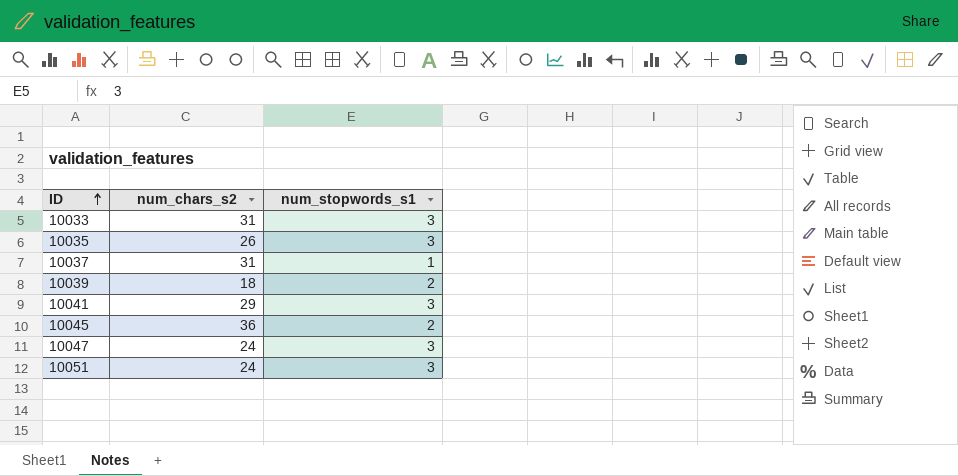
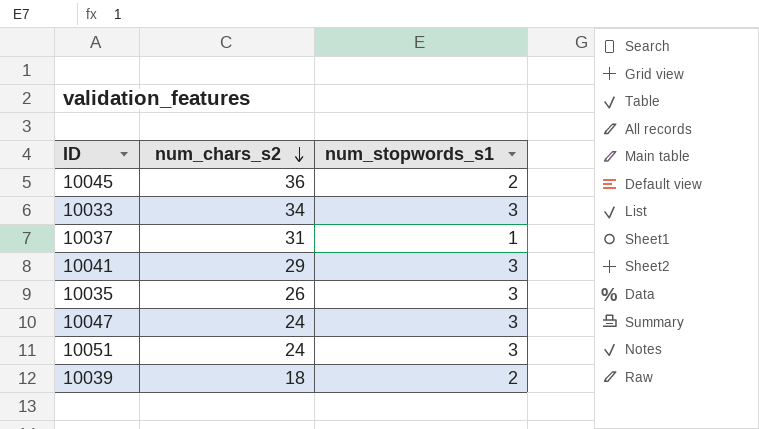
row order: ID ascending -> num_chars_s2 descending
10033 | num_chars_s2: 31 -> 34

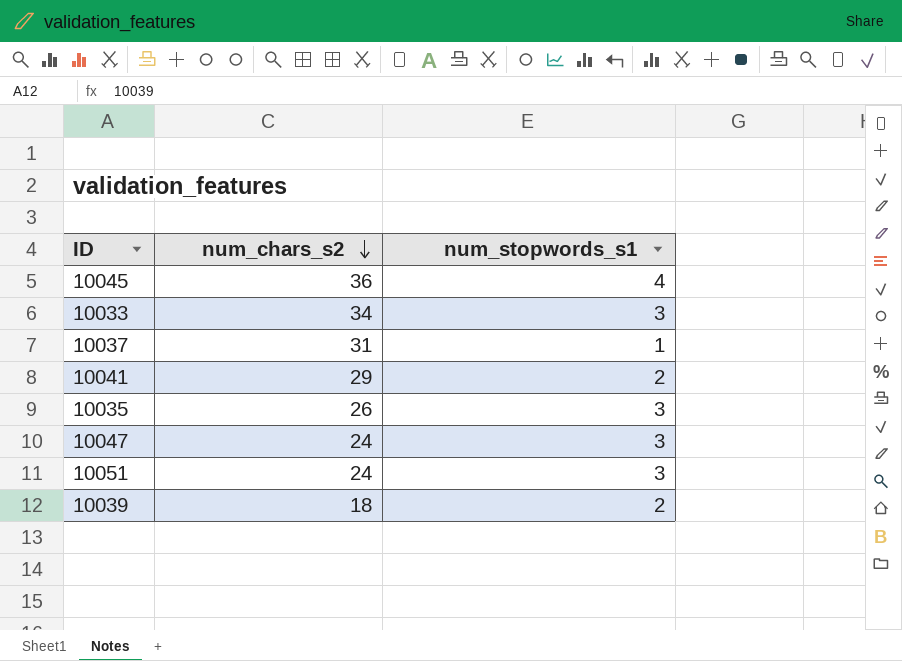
10045 | num_stopwords_s1: 2 -> 4
10041 | num_stopwords_s1: 3 -> 2

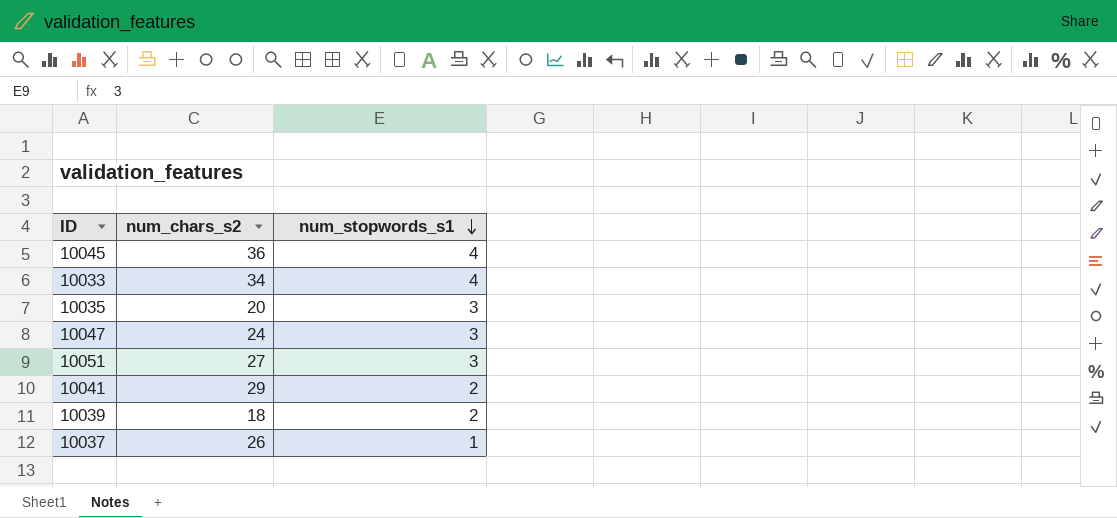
row order: num_chars_s2 descending -> num_stopwords_s1 descending
10033 | num_stopwords_s1: 3 -> 4
10035 | num_chars_s2: 26 -> 20
10051 | num_chars_s2: 24 -> 27
10037 | num_chars_s2: 31 -> 26

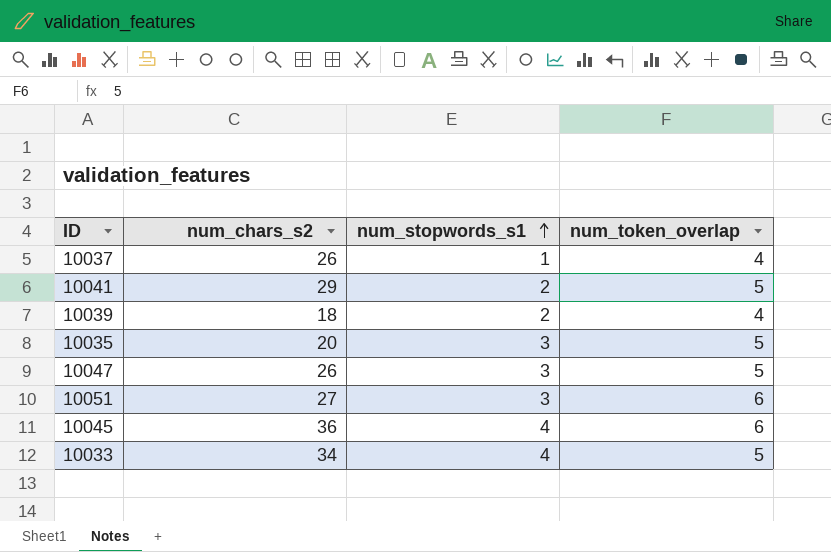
row order: num_stopwords_s1 descending -> num_stopwords_s1 ascending
column num_token_overlap | position: none -> 4
10047 | num_chars_s2: 24 -> 26

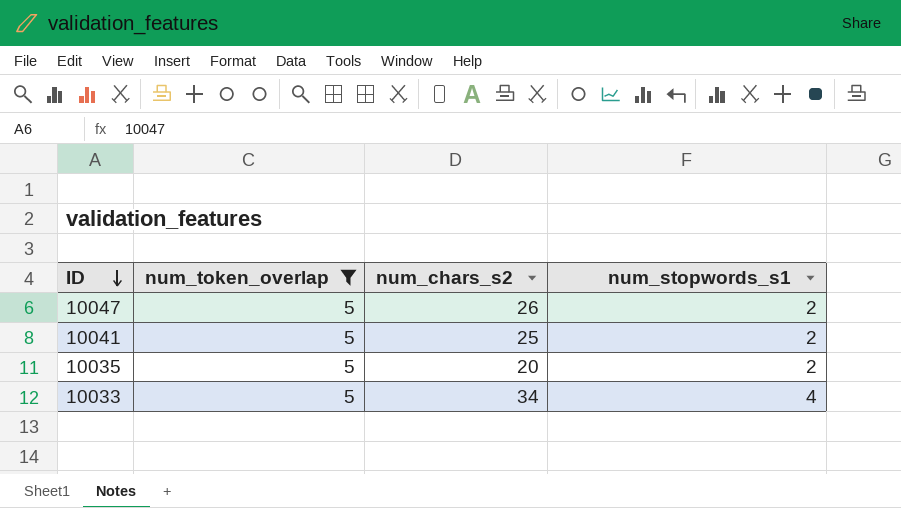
filter: none -> num_token_overlap = 5
row order: num_stopwords_s1 ascending -> ID descending
column num_token_overlap | position: 4 -> 2
10047 | num_stopwords_s1: 3 -> 2
10041 | num_chars_s2: 29 -> 25
10035 | num_stopwords_s1: 3 -> 2

